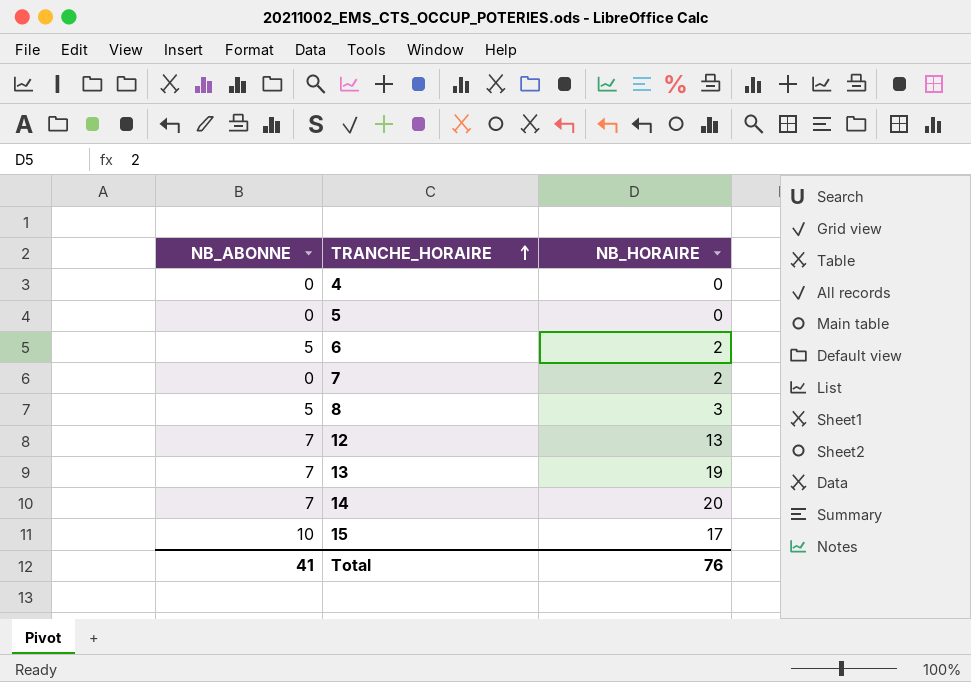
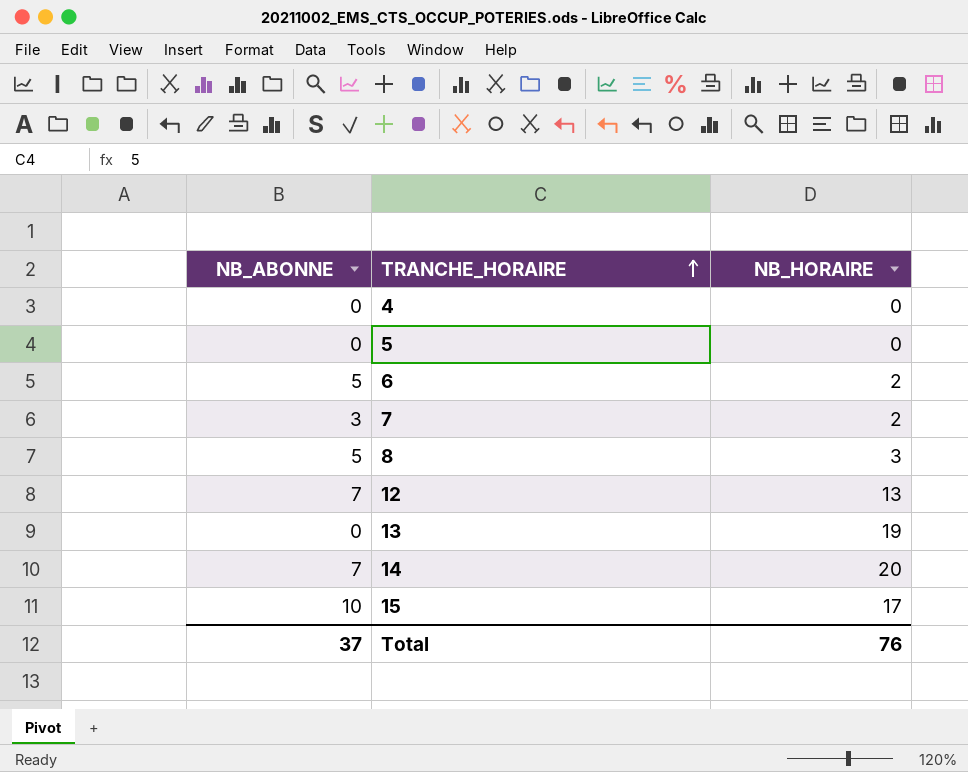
7 | NB_ABONNE: 0 -> 3
13 | NB_ABONNE: 7 -> 0
Total | NB_ABONNE: 41 -> 37

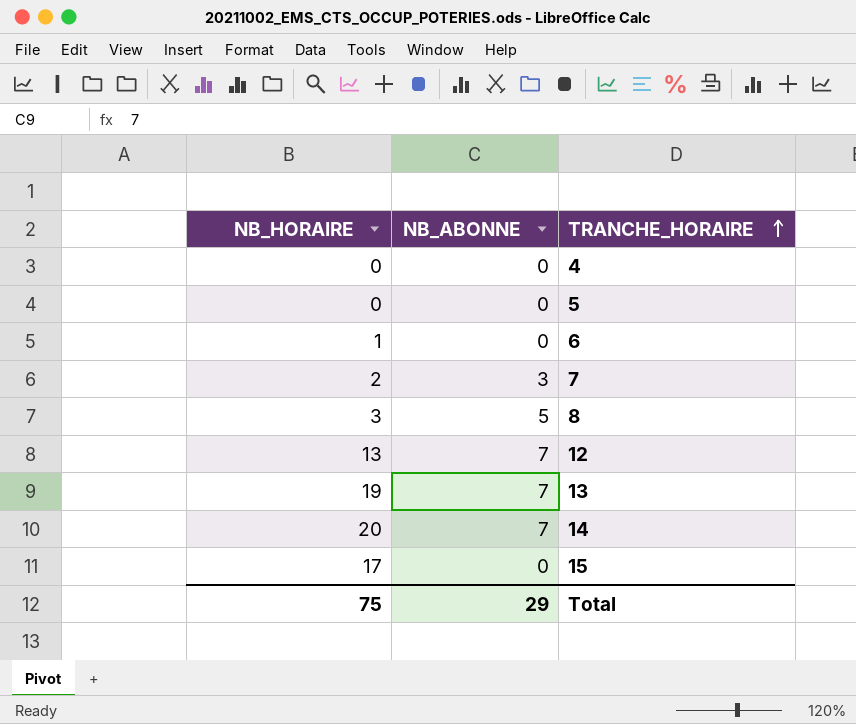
column NB_HORAIRE | position: 3 -> 1
6 | NB_HORAIRE: 2 -> 1
6 | NB_ABONNE: 5 -> 0
13 | NB_ABONNE: 0 -> 7
15 | NB_ABONNE: 10 -> 0
Total | NB_HORAIRE: 76 -> 75
Total | NB_ABONNE: 37 -> 29

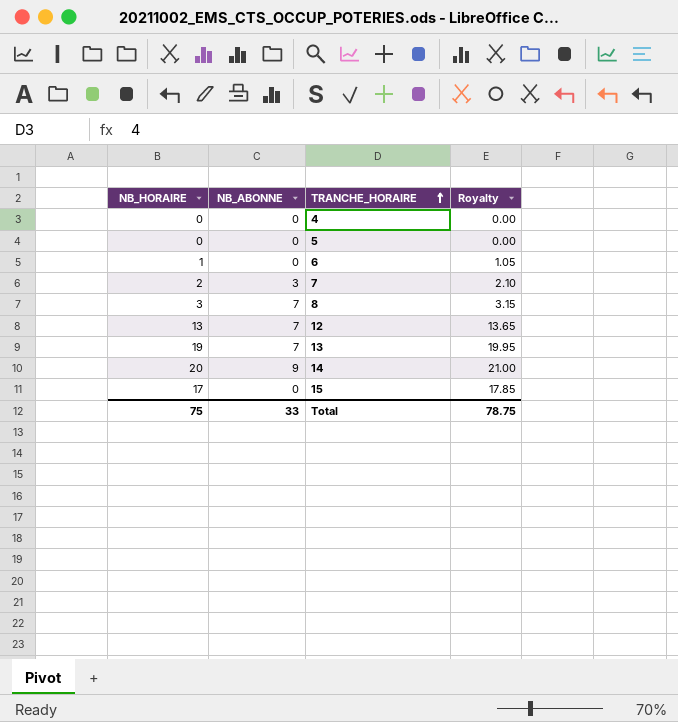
column Royalty | formula: none -> [NB_HORAIRE] * 1.05
8 | NB_ABONNE: 5 -> 7
14 | NB_ABONNE: 7 -> 9
Total | NB_ABONNE: 29 -> 33

